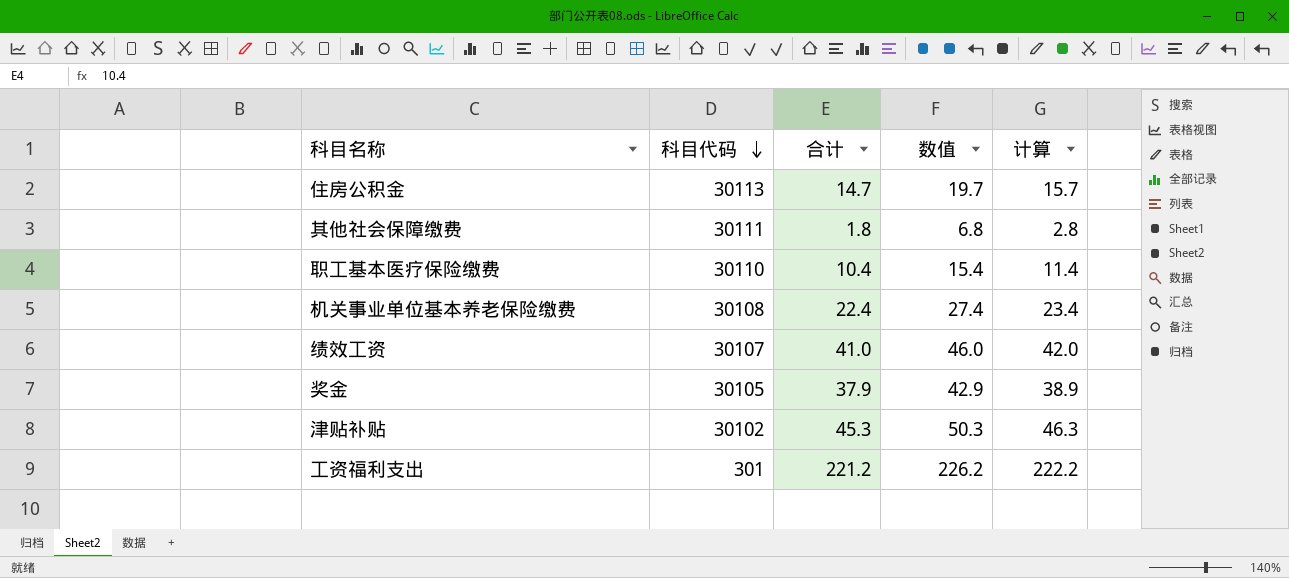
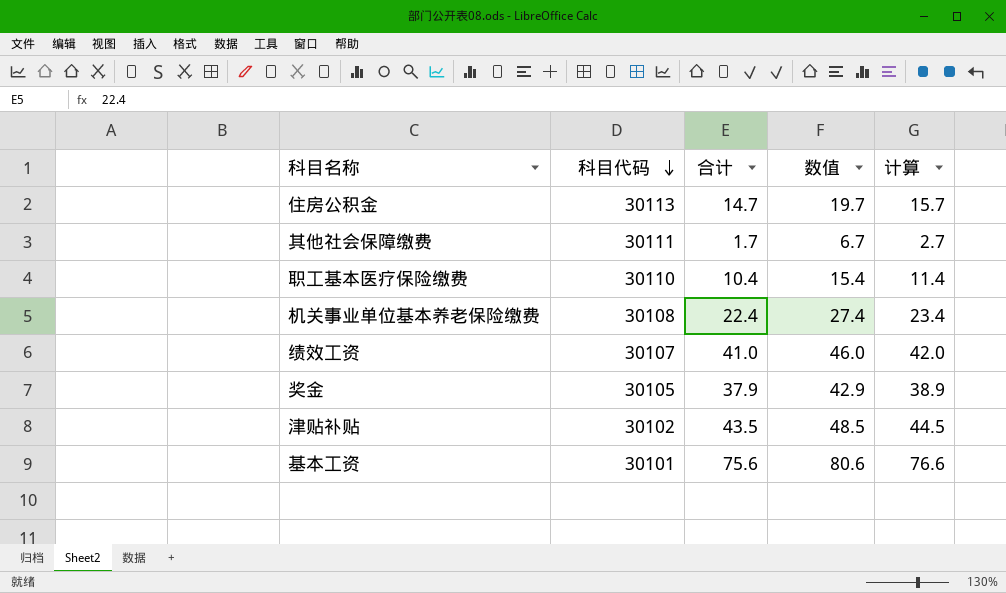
row 工资福利支出: 301 | 221.2 | 226.2 | 222.2 -> none
其他社会保障缴费 | 合计: 1.8 -> 1.7
其他社会保障缴费 | 数值: 6.8 -> 6.7
其他社会保障缴费 | 计算: 2.8 -> 2.7
津贴补贴 | 合计: 45.3 -> 43.5
津贴补贴 | 数值: 50.3 -> 48.5
津贴补贴 | 计算: 46.3 -> 44.5
row 基本工资: none -> 30101 | 75.6 | 80.6 | 76.6

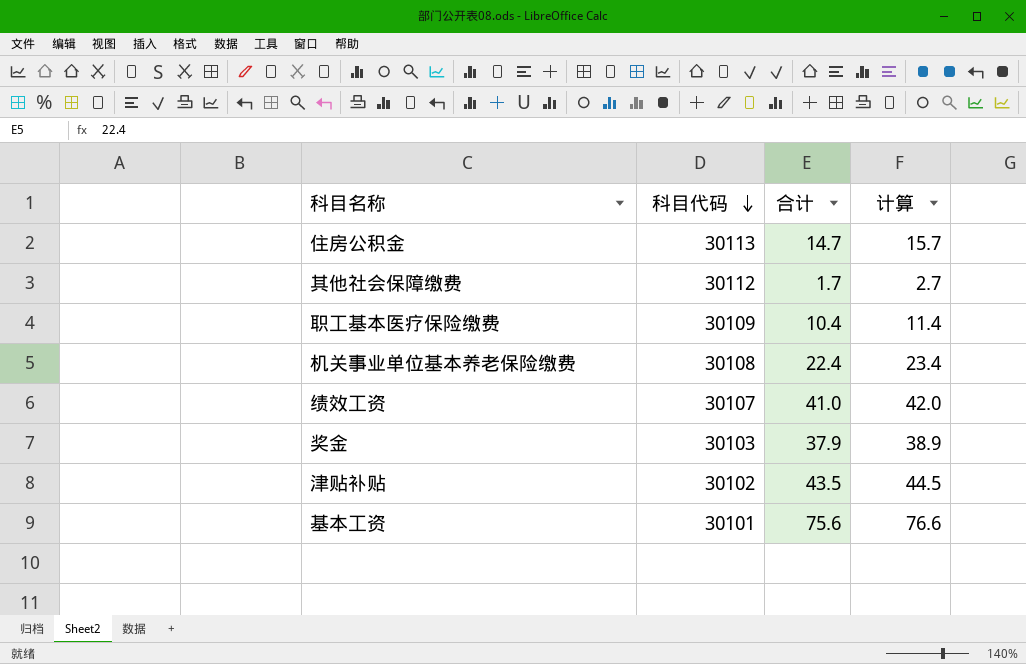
column 数值 | formula: [合计] + 5 -> none
其他社会保障缴费 | 科目代码: 30111 -> 30112
职工基本医疗保险缴费 | 科目代码: 30110 -> 30109
奖金 | 科目代码: 30105 -> 30103

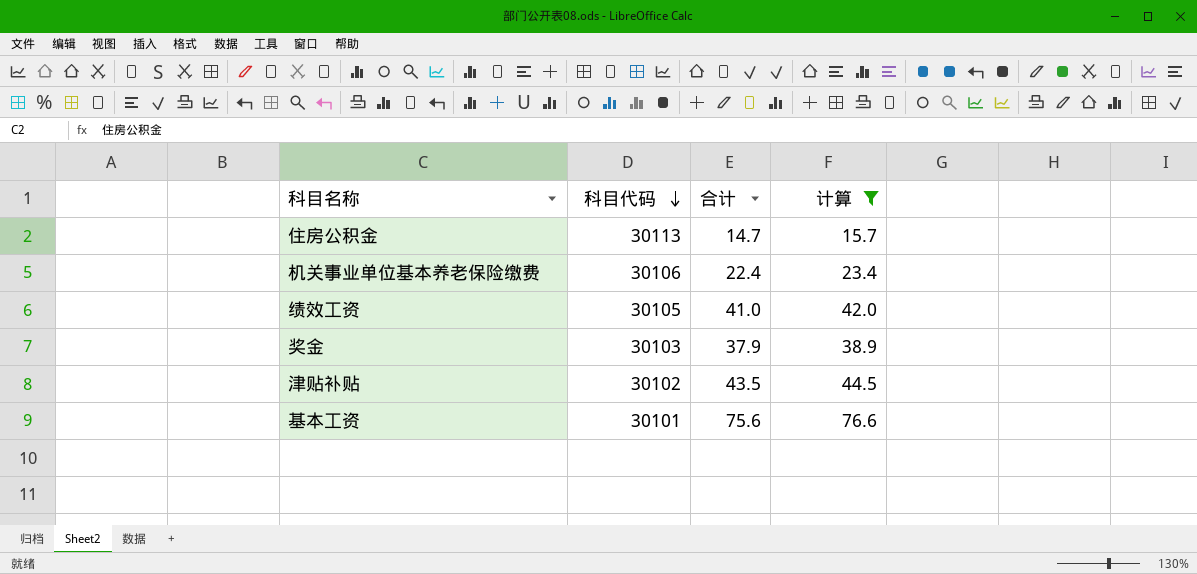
filter: none -> 计算 >= 15.7
机关事业单位基本养老保险缴费 | 科目代码: 30108 -> 30106
绩效工资 | 科目代码: 30107 -> 30105

